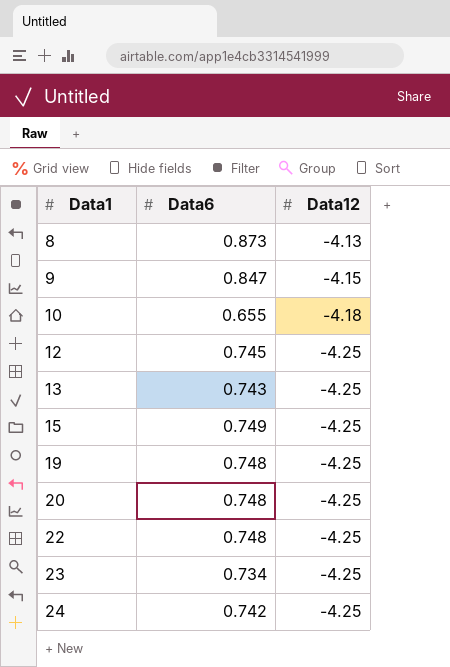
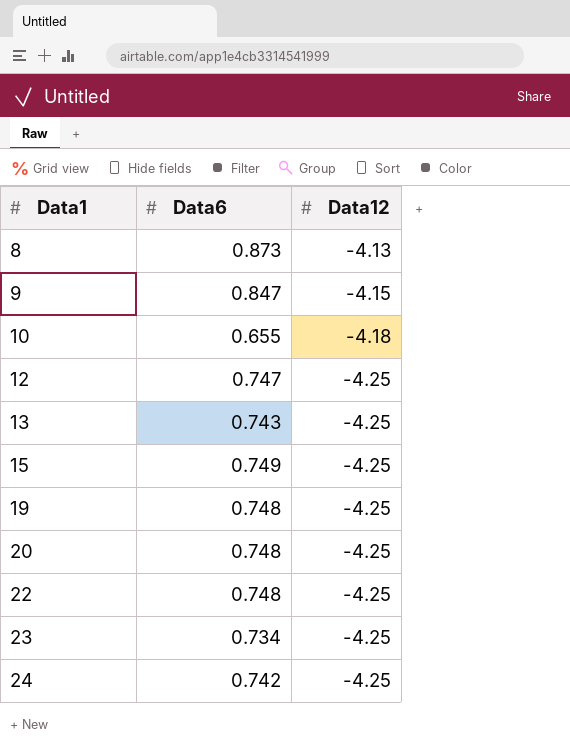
12 | Data6: 0.745 -> 0.747

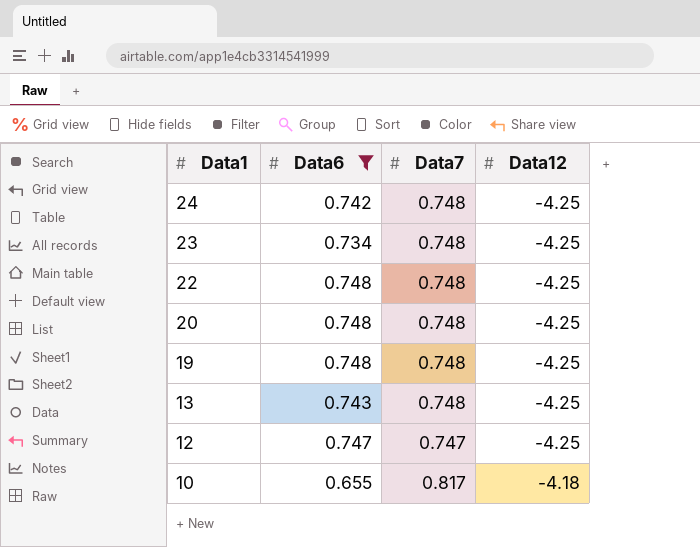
filter: none -> Data6 <= 0.748
row order: Data1 ascending -> Data1 descending
column Data7 | position: none -> 3

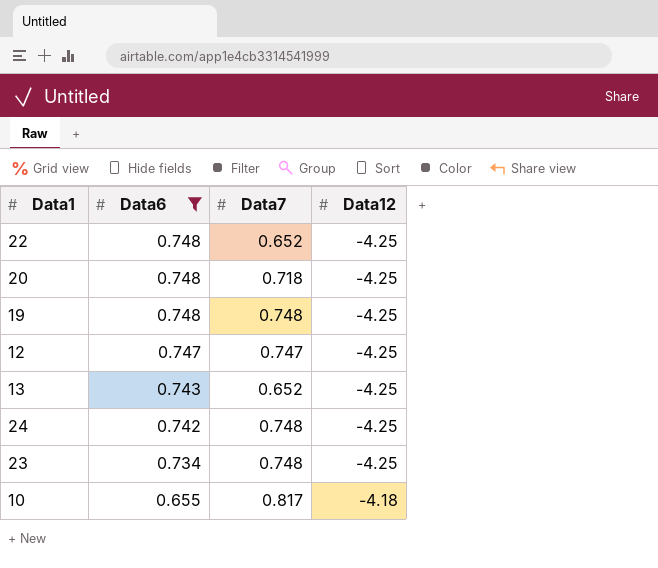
row order: Data1 descending -> Data6 descending
22 | Data7: 0.748 -> 0.652
20 | Data7: 0.748 -> 0.718
13 | Data7: 0.748 -> 0.652

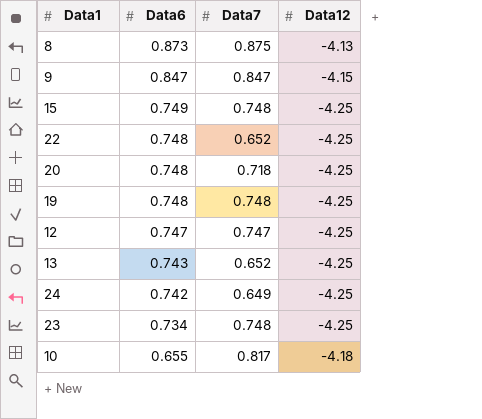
filter: Data6 <= 0.748 -> none
24 | Data7: 0.748 -> 0.649

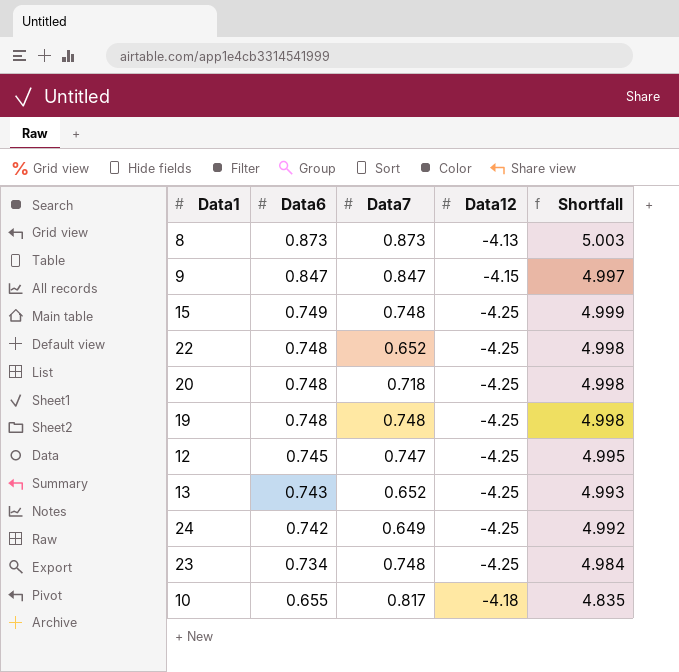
column Shortfall | formula: none -> [Data6] - [Data12]
8 | Data7: 0.875 -> 0.873
12 | Data6: 0.747 -> 0.745

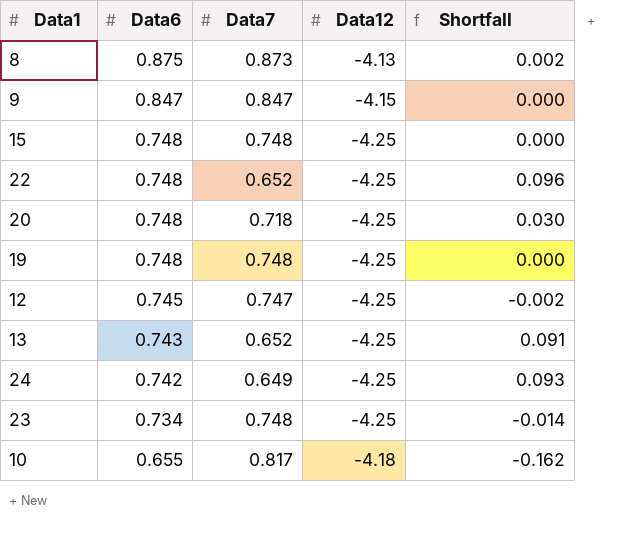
column Shortfall | formula: [Data6] - [Data12] -> [Data6] - [Data7]
8 | Data6: 0.873 -> 0.875
15 | Data6: 0.749 -> 0.748

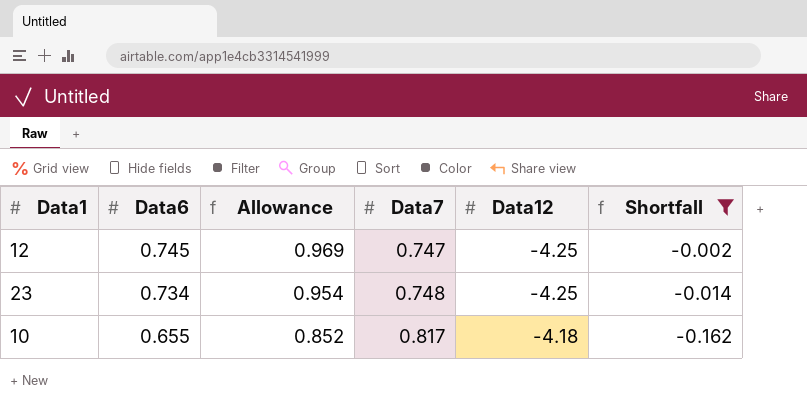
filter: none -> Shortfall <= -0.002
column Allowance | formula: none -> [Data6] * 1.3

